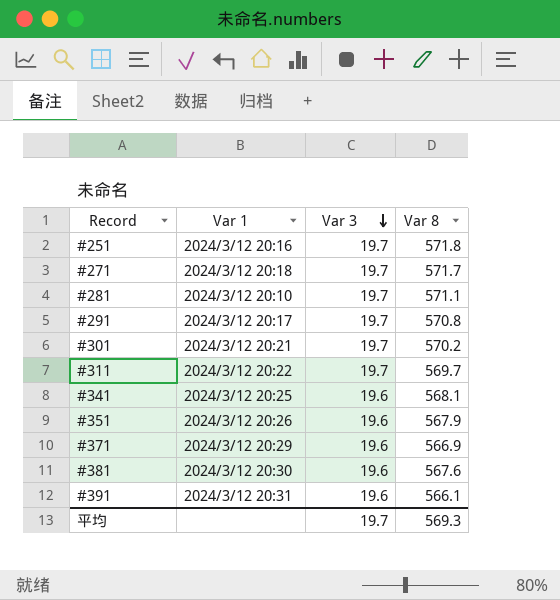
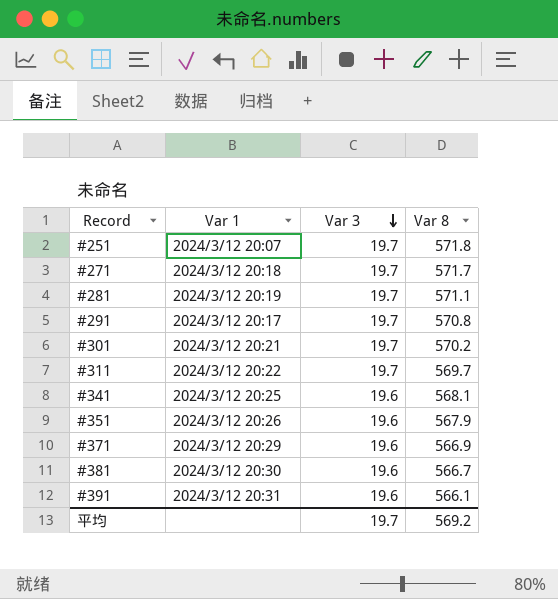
#251 | Var 1: 2024/3/12 20:16 -> 2024/3/12 20:07
#281 | Var 1: 2024/3/12 20:10 -> 2024/3/12 20:19
#381 | Var 8: 567.6 -> 566.7
平均 | Var 8: 569.3 -> 569.2

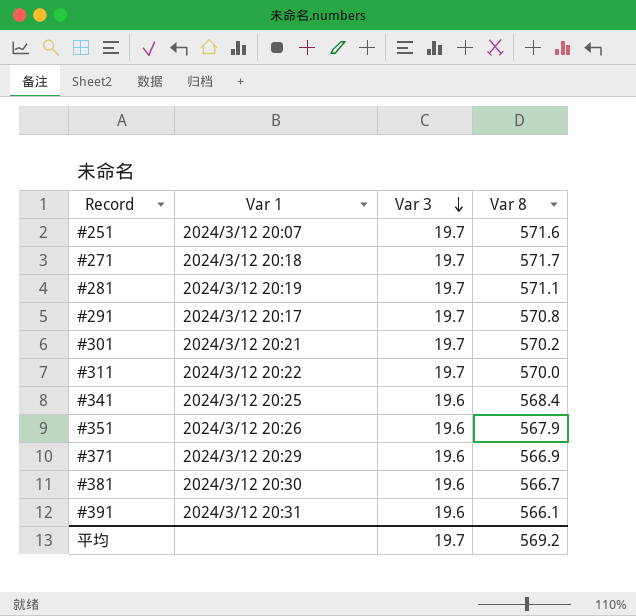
#251 | Var 8: 571.8 -> 571.6
#311 | Var 8: 569.7 -> 570.0
#341 | Var 8: 568.1 -> 568.4

